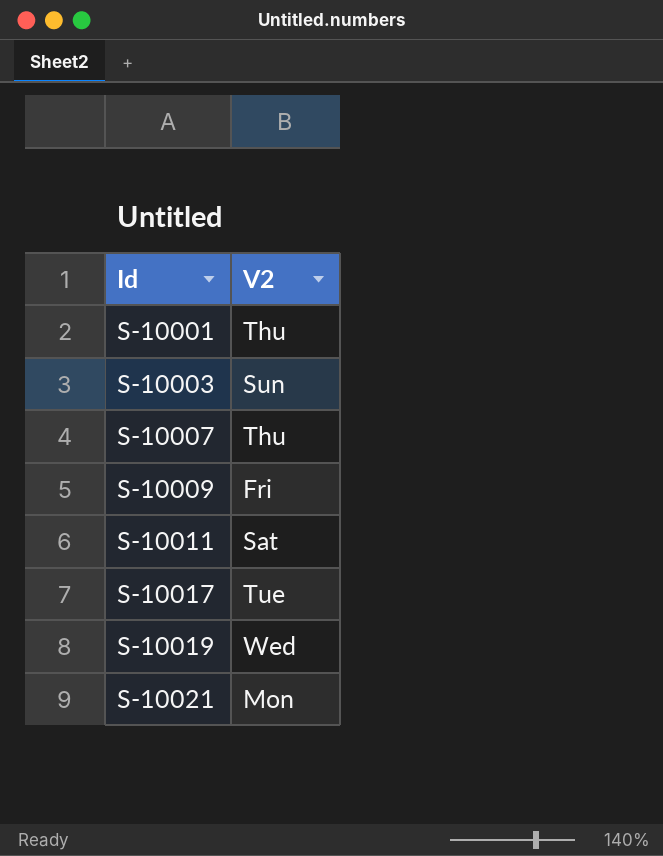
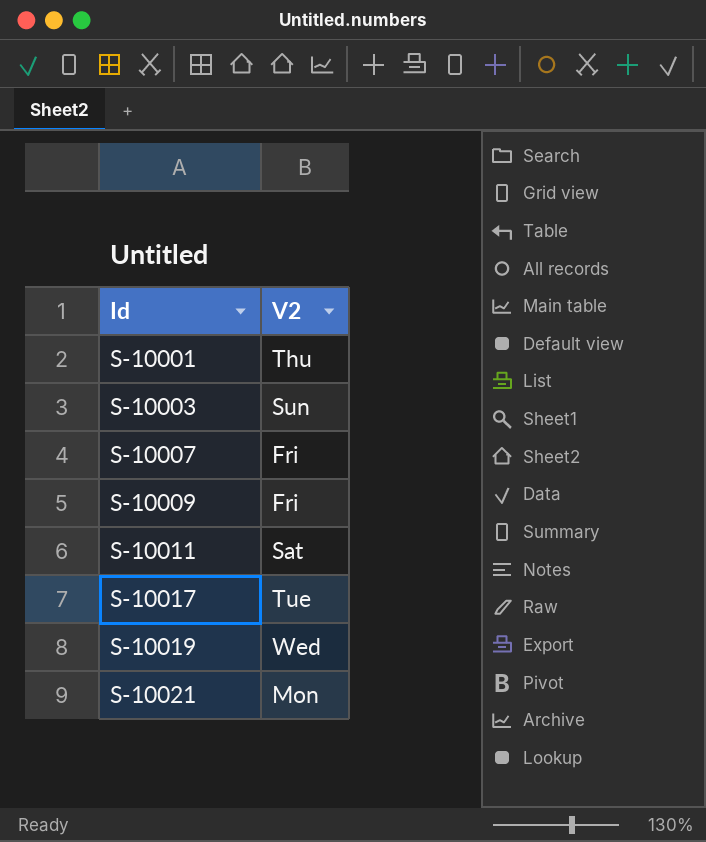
S-10007 | V2: Thu -> Fri

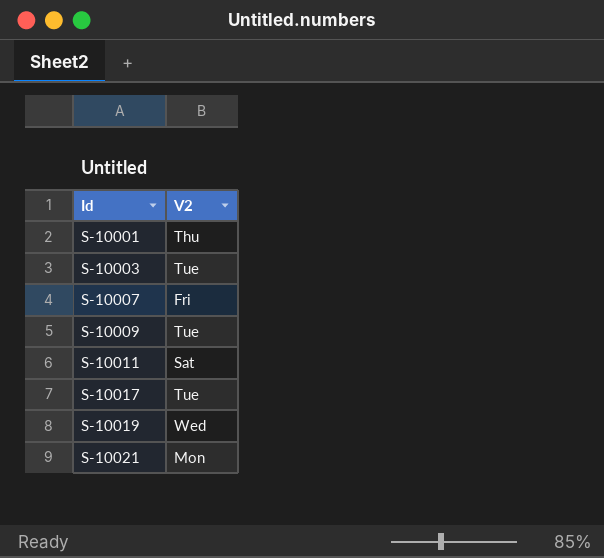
S-10003 | V2: Sun -> Tue
S-10009 | V2: Fri -> Tue

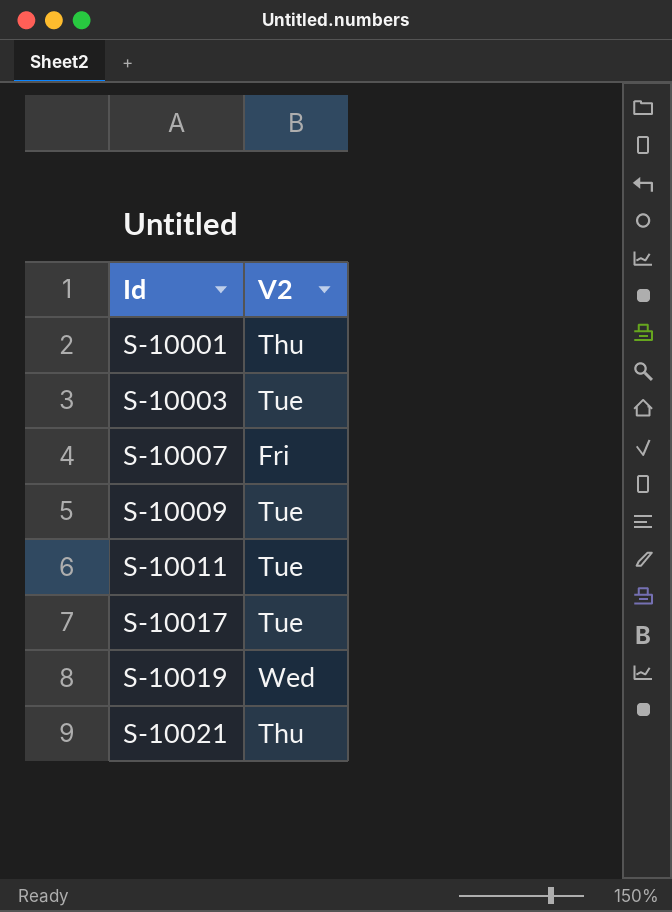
S-10011 | V2: Sat -> Tue
S-10021 | V2: Mon -> Thu

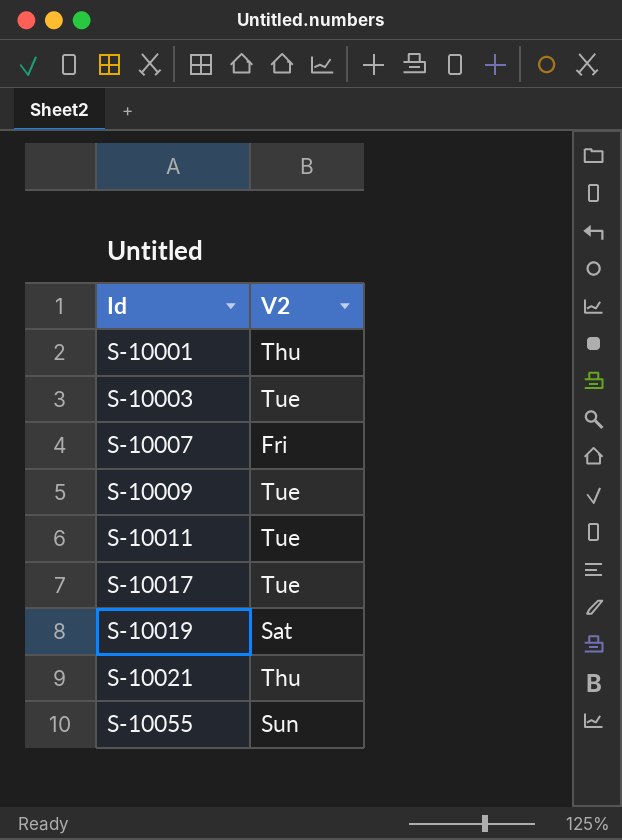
S-10019 | V2: Wed -> Sat
row S-10055: none -> Sun

